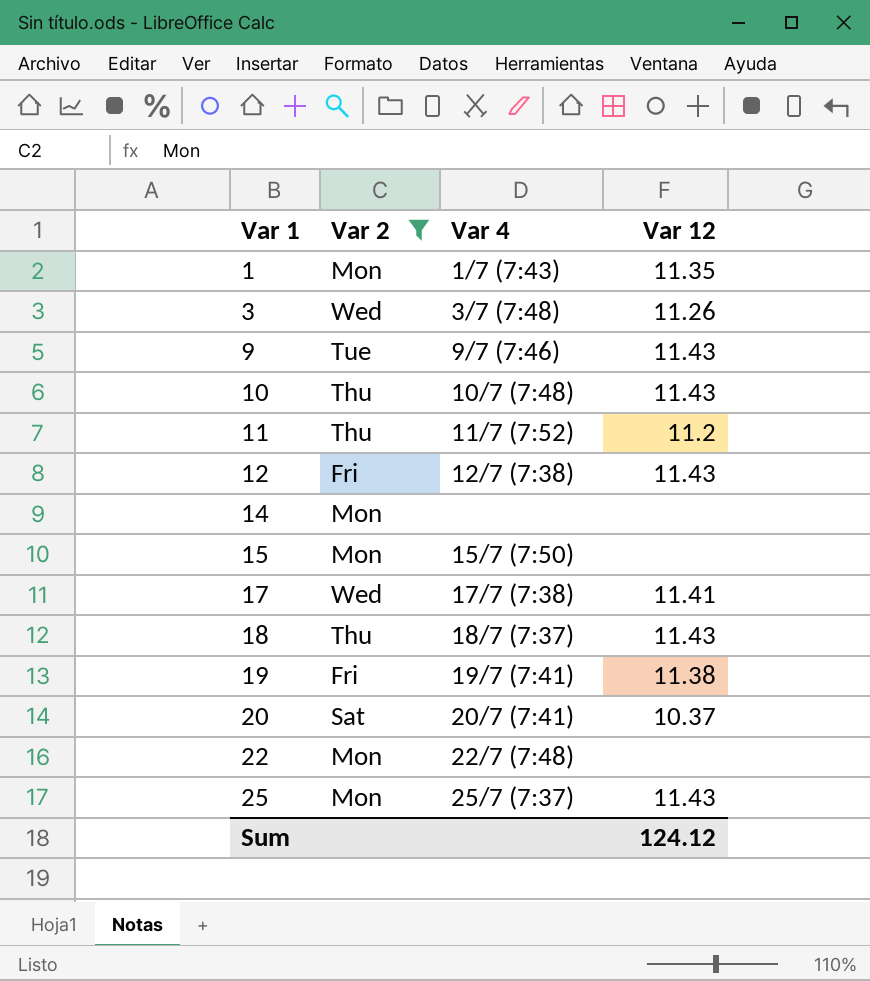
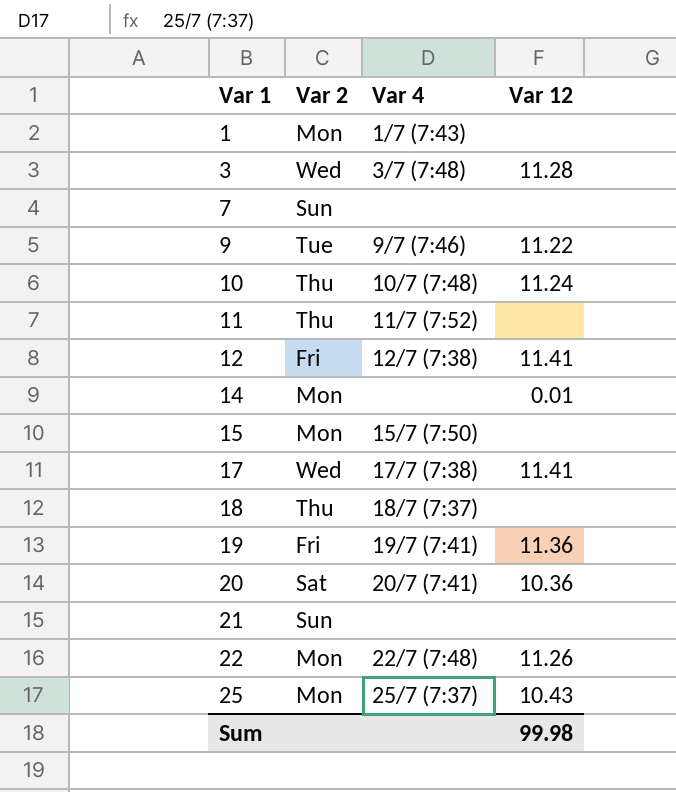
filter: Var 2 != Sun -> none
1 | Var 12: 11.35 -> none
3 | Var 12: 11.26 -> 11.28
9 | Var 12: 11.43 -> 11.22
10 | Var 12: 11.43 -> 11.24
11 | Var 12: 11.2 -> none
12 | Var 12: 11.43 -> 11.41
14 | Var 12: none -> 0.01
18 | Var 12: 11.43 -> none
19 | Var 12: 11.38 -> 11.36
20 | Var 12: 10.37 -> 10.36
22 | Var 12: none -> 11.26
25 | Var 12: 11.43 -> 10.43
Sum | Var 12: 124.12 -> 99.98

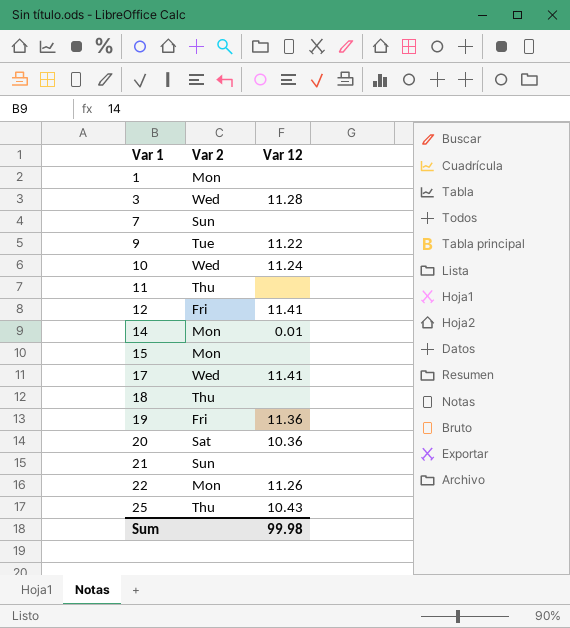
column Var 4 | position: 3 -> none
10 | Var 2: Thu -> Wed
25 | Var 2: Mon -> Thu

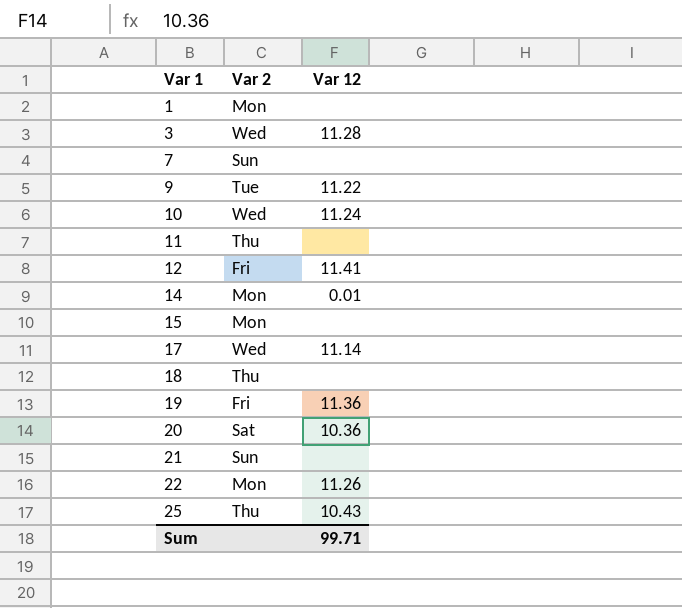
17 | Var 12: 11.41 -> 11.14
Sum | Var 12: 99.98 -> 99.71

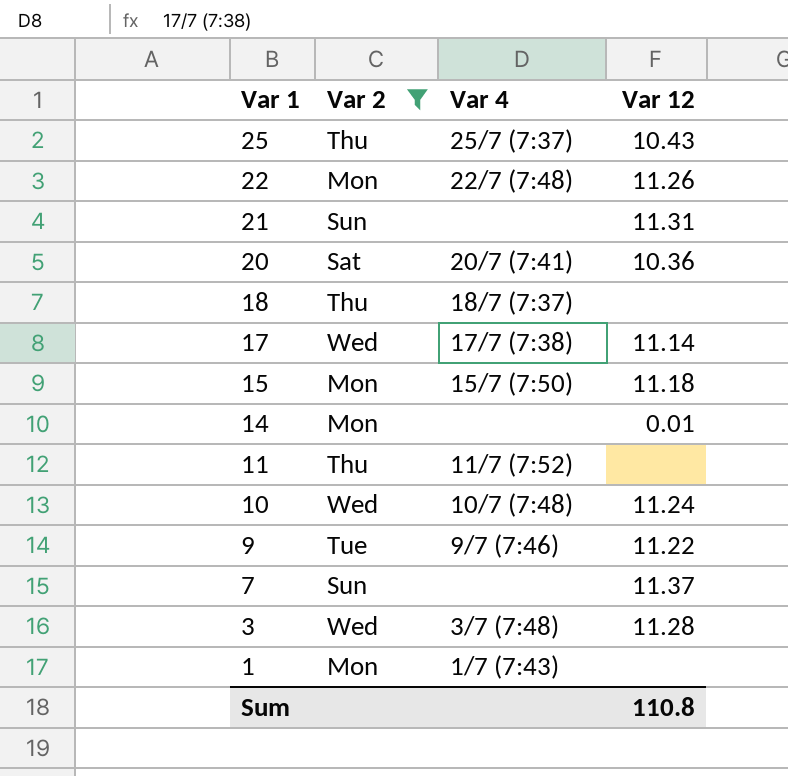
filter: none -> Var 2 != Fri
row order: Var 1 ascending -> Var 1 descending
column Var 4 | position: none -> 3
21 | Var 12: none -> 11.31
15 | Var 12: none -> 11.18
7 | Var 12: none -> 11.37
Sum | Var 12: 99.71 -> 110.8

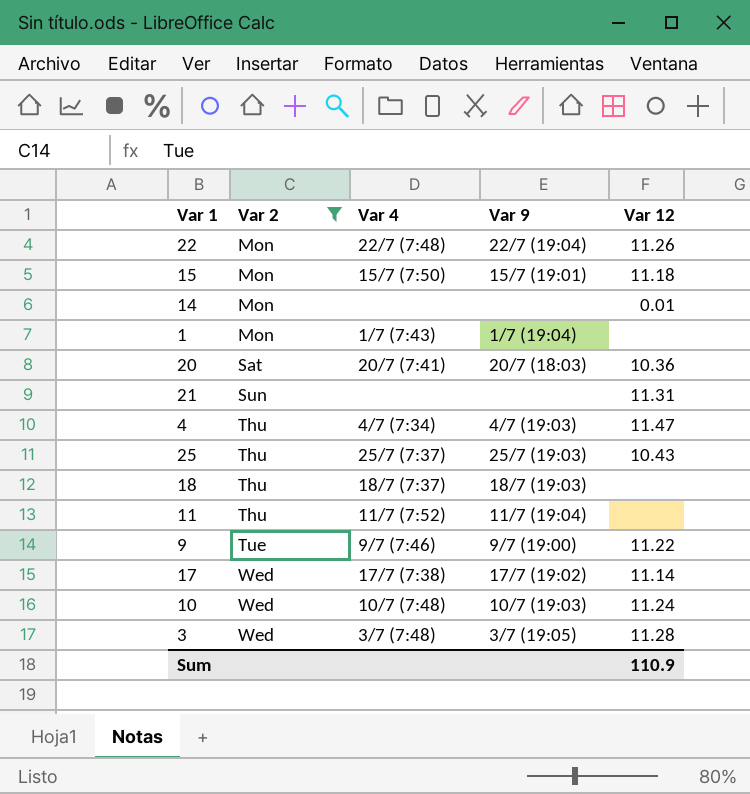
row order: Var 1 descending -> Var 2 ascending
column Var 9 | position: none -> 4
row 7: Sun | none | 11.37 -> none
row 4: none -> Thu | 4/7 (7:34) | 4/7 (19:03) | 11.47
Sum | Var 12: 110.8 -> 110.9

